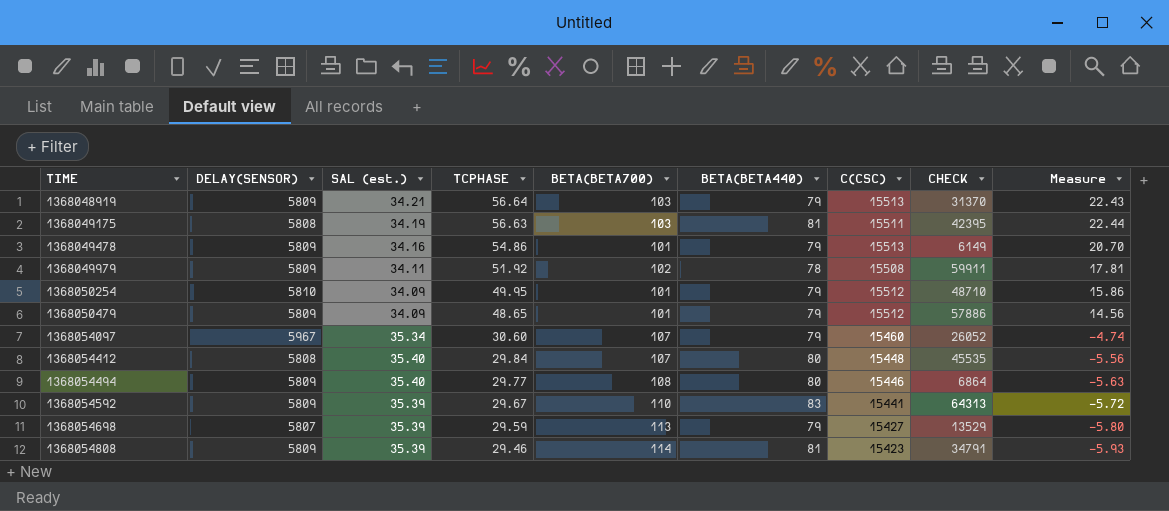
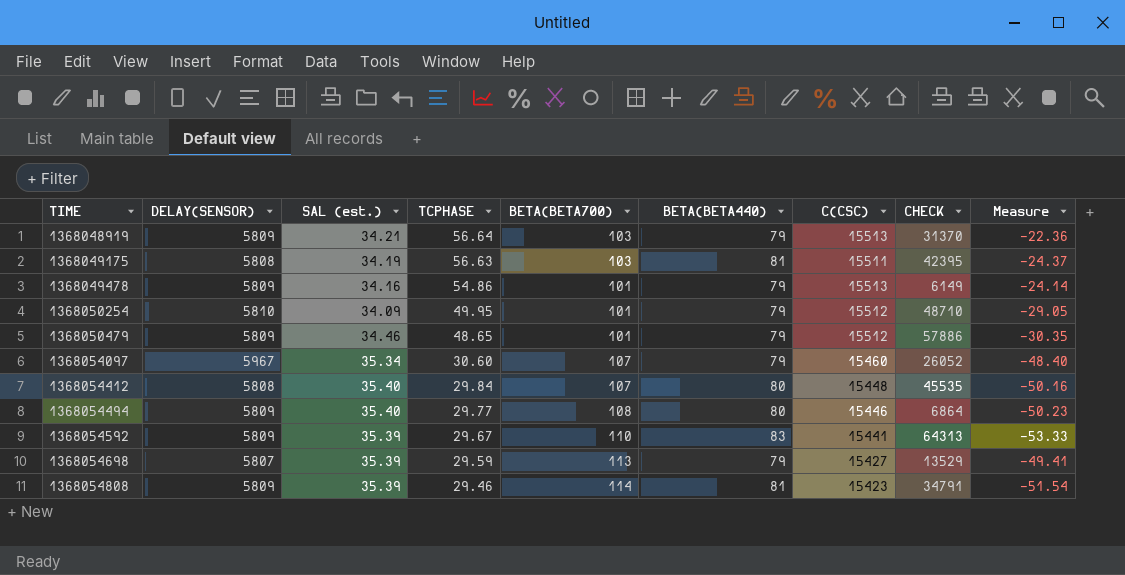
column Measure | formula: [TCPHASE] - [SAL (est.)] -> [TCPHASE] - [BETA(BETA440)]
row 1368049979: 5809 | 34.11 | 51.92 | 102 | 78 | 15508 | 59911 | 17.81 -> none
1368050479 | SAL (est.): 34.09 -> 34.46

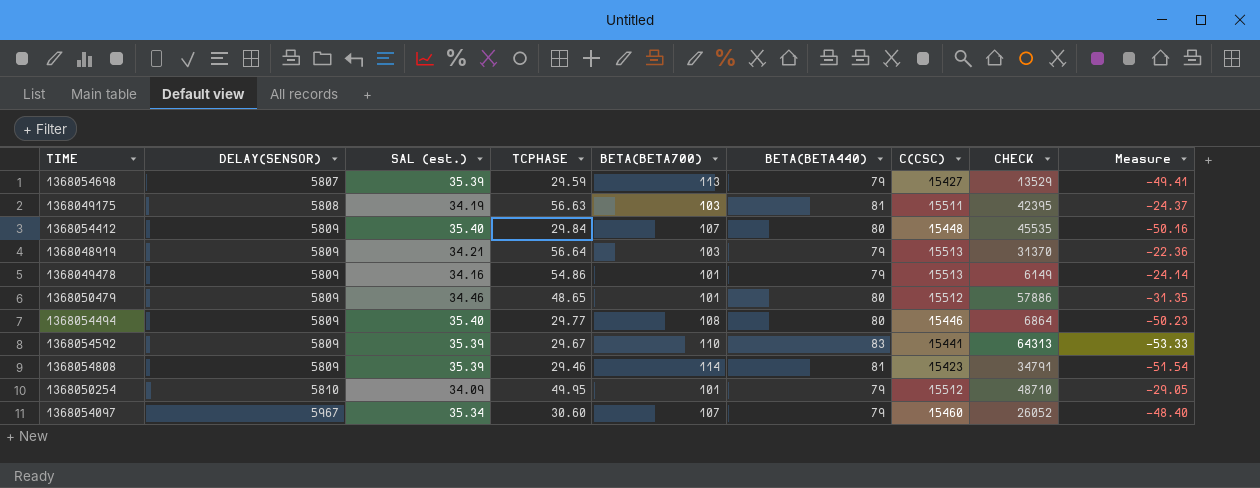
row order: TIME ascending -> DELAY(SENSOR) ascending
1368054412 | DELAY(SENSOR): 5808 -> 5809
1368050479 | BETA(BETA440): 79 -> 80
1368050479 | Measure: -30.35 -> -31.35

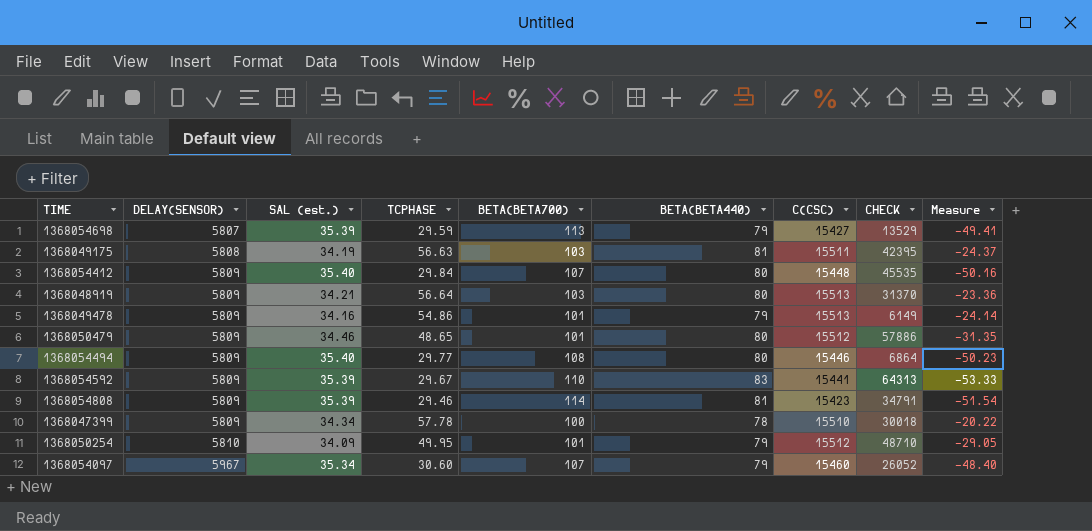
1368048919 | BETA(BETA440): 79 -> 80
1368048919 | Measure: -22.36 -> -23.36
row 1368047399: none -> 5809 | 34.34 | 57.78 | 100 | 78 | 15510 | 30018 | -20.22

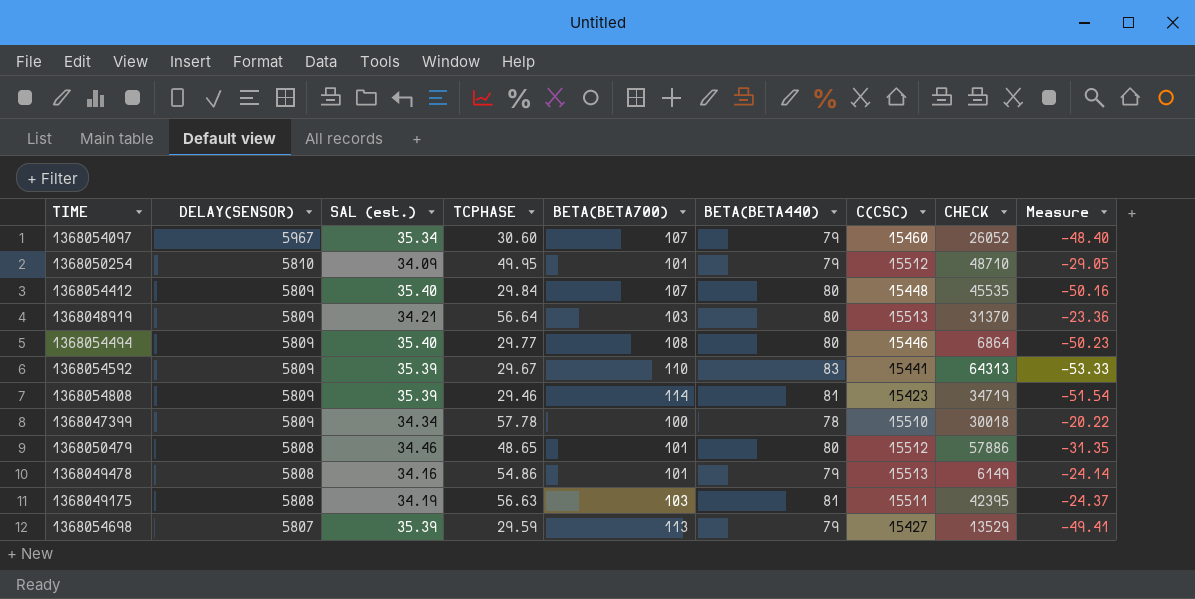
row order: DELAY(SENSOR) ascending -> DELAY(SENSOR) descending
1368054808 | CHECK: 34791 -> 34719
1368050479 | DELAY(SENSOR): 5809 -> 5808
1368049478 | DELAY(SENSOR): 5809 -> 5808

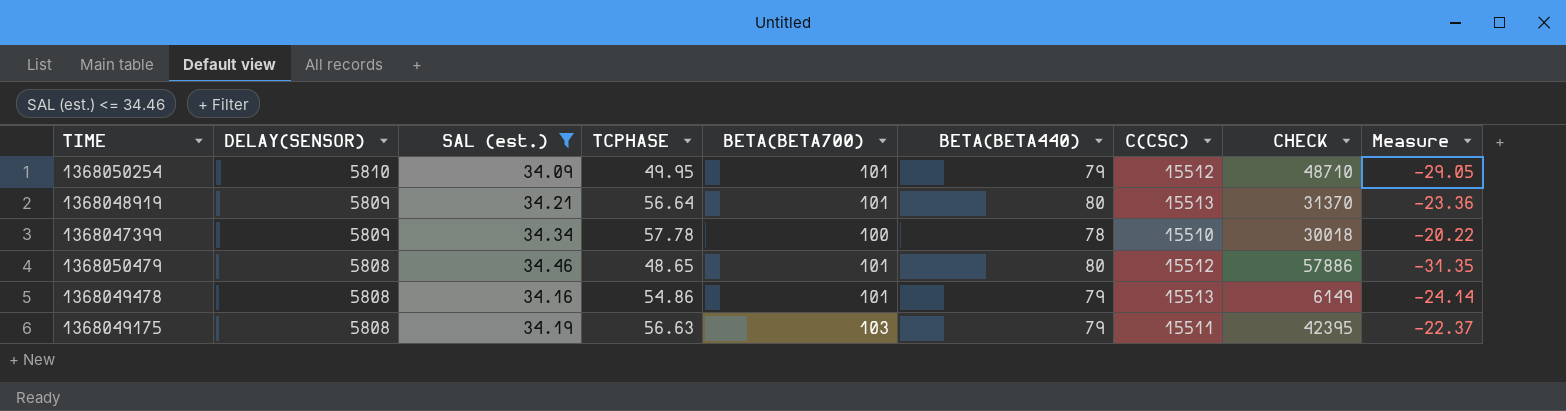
filter: none -> SAL (est.) <= 34.46
1368048919 | BETA(BETA700): 103 -> 101
1368049175 | BETA(BETA440): 81 -> 79
1368049175 | Measure: -24.37 -> -22.37

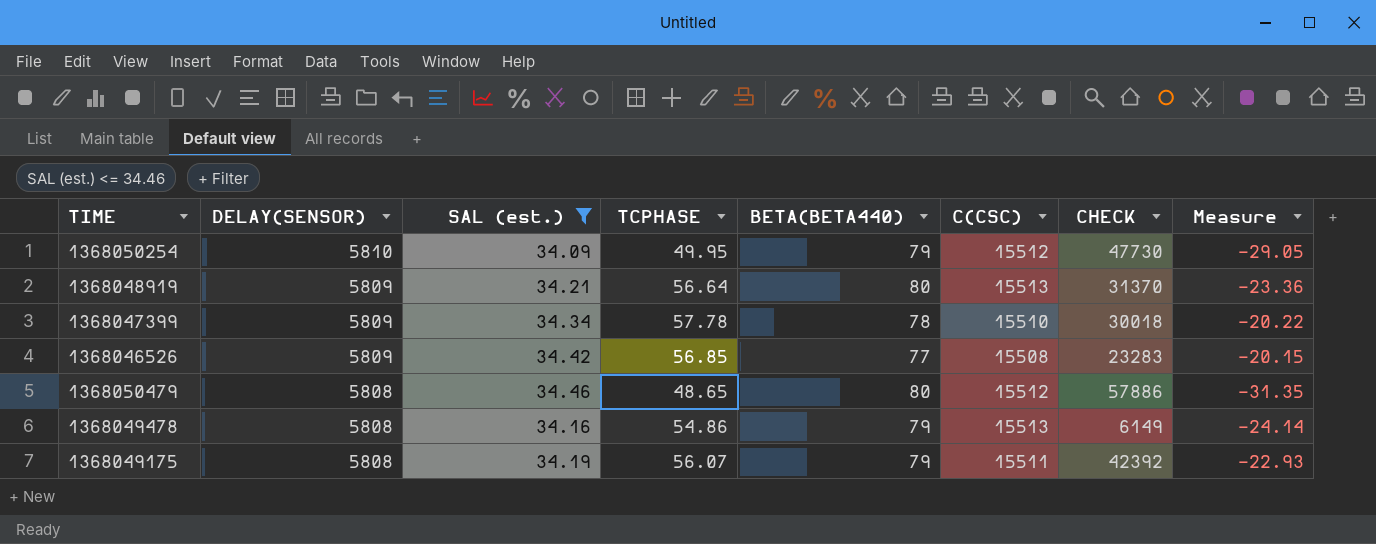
column BETA(BETA700) | position: 5 -> none
1368050254 | CHECK: 48710 -> 47730
row 1368046526: none -> 5809 | 34.42 | 56.85 | 77 | 15508 | 23283 | -20.15
1368049175 | TCPHASE: 56.63 -> 56.07
1368049175 | CHECK: 42395 -> 42392
1368049175 | Measure: -22.37 -> -22.93

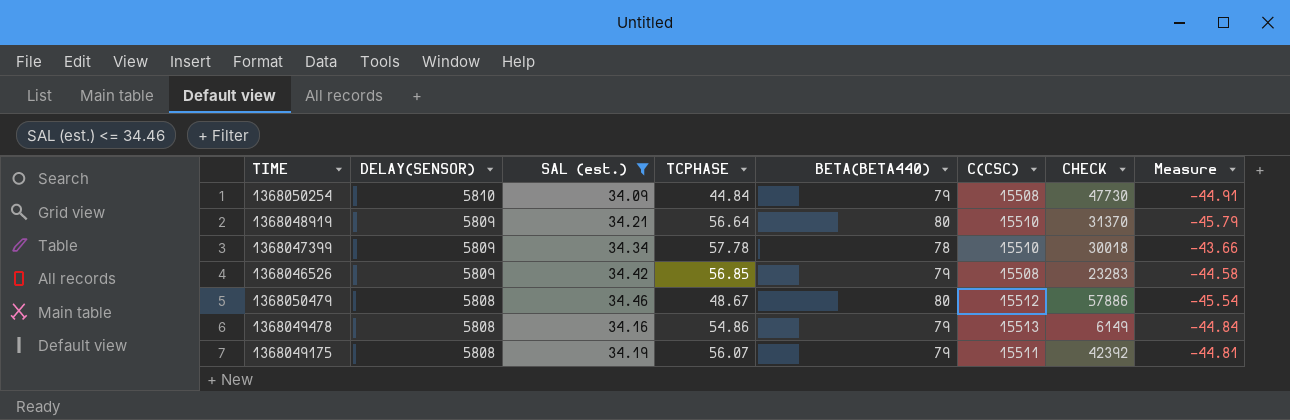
column Measure | formula: [TCPHASE] - [BETA(BETA440)] -> [SAL (est.)] - [BETA(BETA440)]
1368050254 | TCPHASE: 49.95 -> 44.84
1368050254 | C(CSC): 15512 -> 15508
1368048919 | C(CSC): 15513 -> 15510
1368046526 | BETA(BETA440): 77 -> 79
1368050479 | TCPHASE: 48.65 -> 48.67

